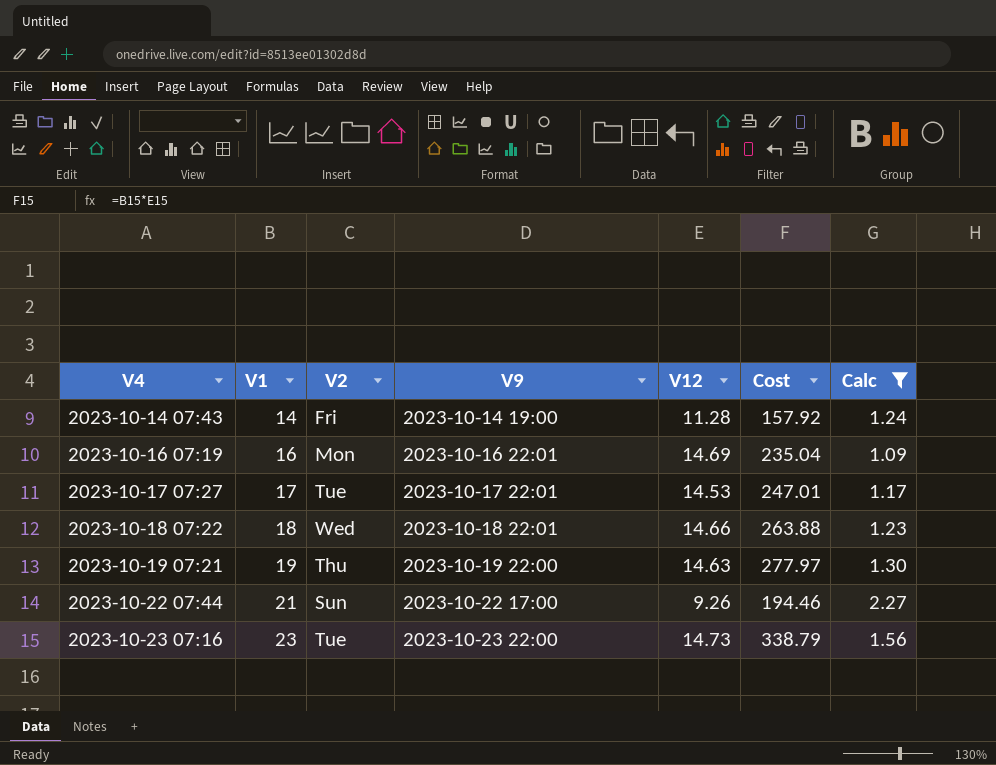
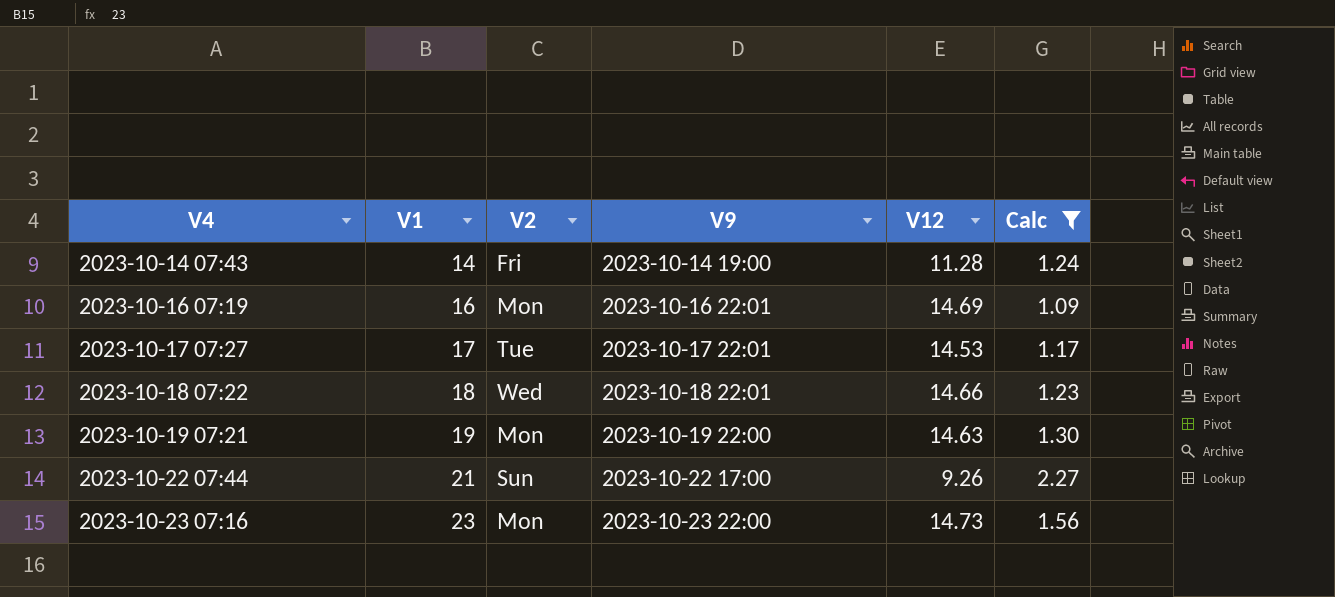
column Cost | formula: [V1] * [V12] -> none
2023-10-19 07:21 | V2: Thu -> Mon
2023-10-23 07:16 | V2: Tue -> Mon

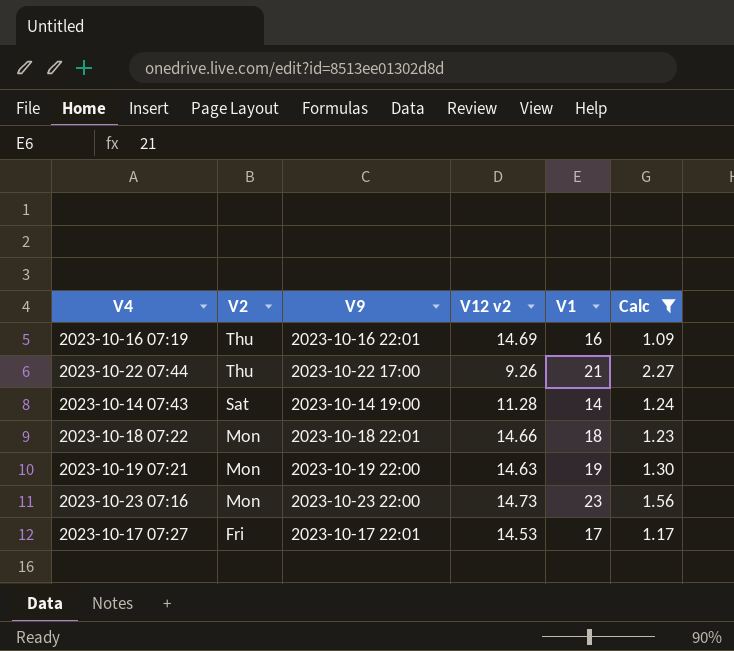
row order: V4 ascending -> V2 descending
column name: V12 -> V12 v2
column V1 | position: 2 -> 5
2023-10-16 07:19 | V2: Mon -> Thu
2023-10-22 07:44 | V2: Sun -> Thu
2023-10-14 07:43 | V2: Fri -> Sat
2023-10-18 07:22 | V2: Wed -> Mon
2023-10-17 07:27 | V2: Tue -> Fri

